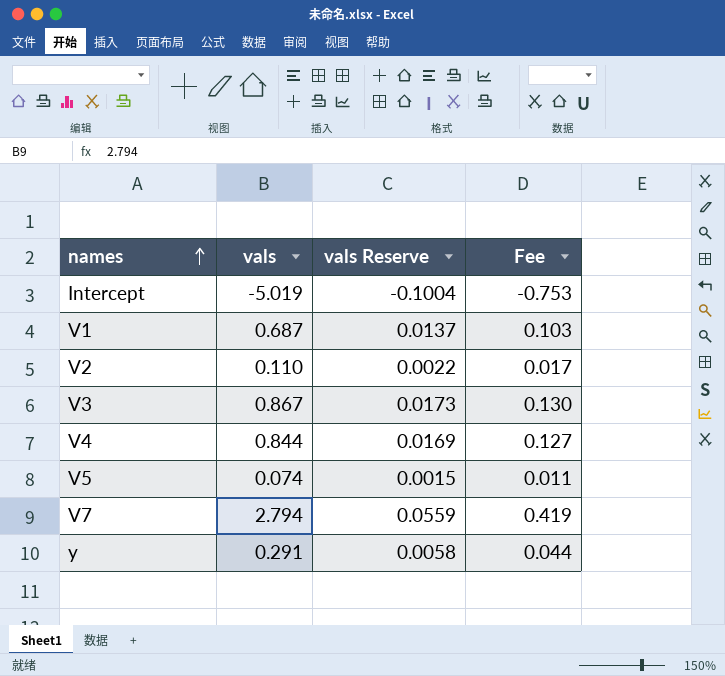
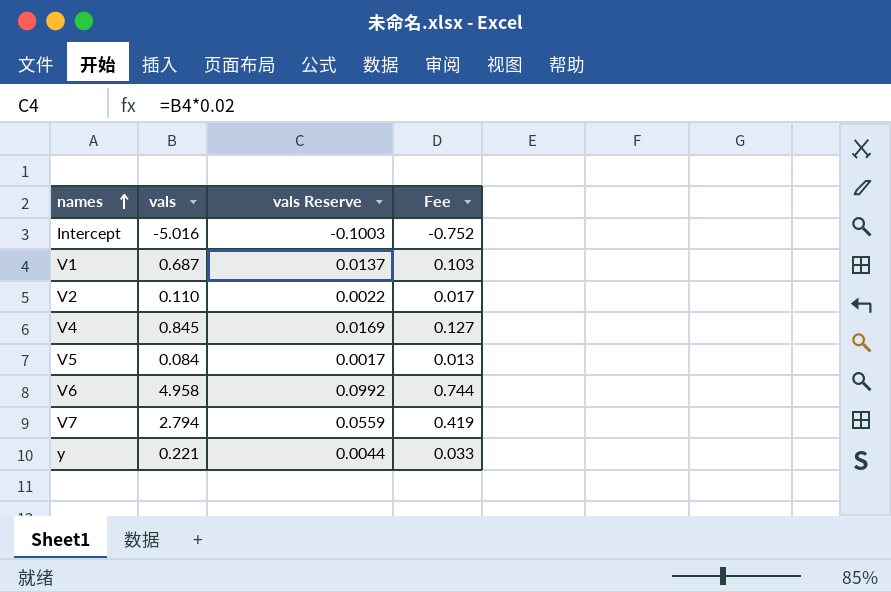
row V3: 0.867 | 0.0173 | 0.130 -> none
Intercept | vals: -5.019 -> -5.016
Intercept | vals Reserve: -0.1004 -> -0.1003
Intercept | Fee: -0.753 -> -0.752
V4 | vals: 0.844 -> 0.845
V5 | vals: 0.074 -> 0.084
V5 | vals Reserve: 0.0015 -> 0.0017
V5 | Fee: 0.011 -> 0.013
row V6: none -> 4.958 | 0.0992 | 0.744
y | vals: 0.291 -> 0.221
y | vals Reserve: 0.0058 -> 0.0044
y | Fee: 0.044 -> 0.033

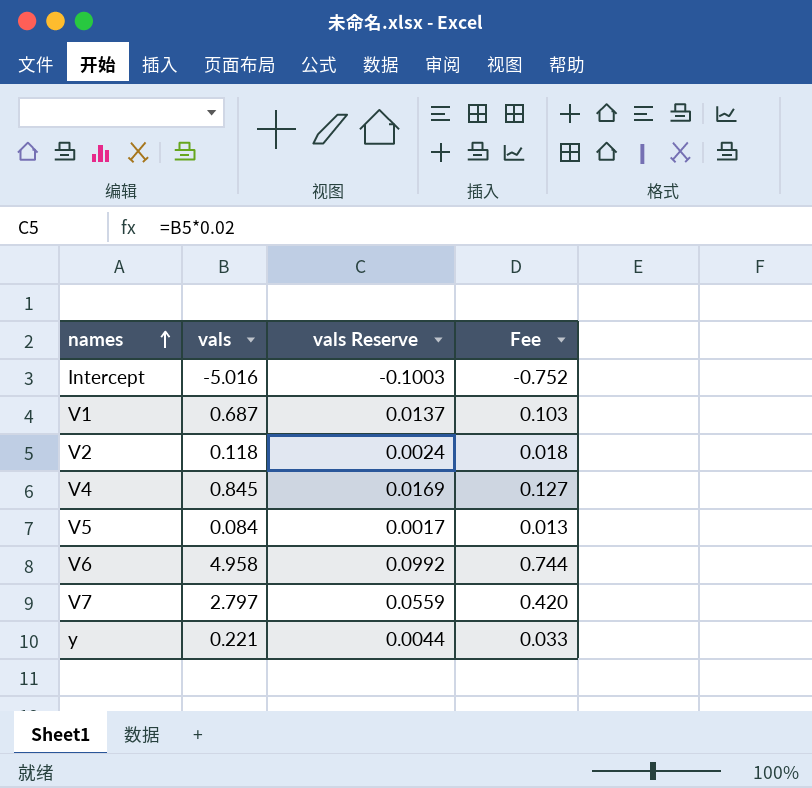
V2 | vals: 0.110 -> 0.118
V2 | vals Reserve: 0.0022 -> 0.0024
V2 | Fee: 0.017 -> 0.018
V7 | vals: 2.794 -> 2.797
V7 | Fee: 0.419 -> 0.420

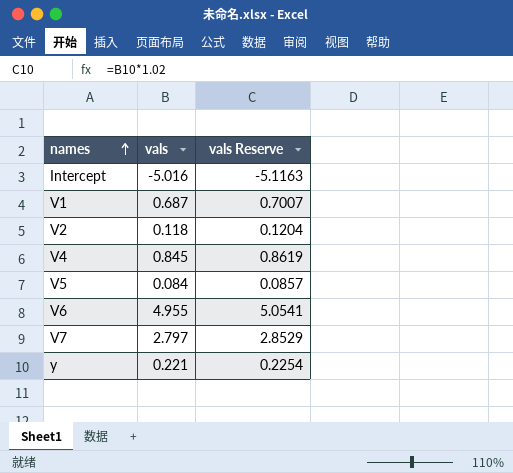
column Fee | formula: [vals] * 0.15 -> none
column vals Reserve | formula: [vals] * 0.02 -> [vals] * 1.02
V6 | vals: 4.958 -> 4.955

